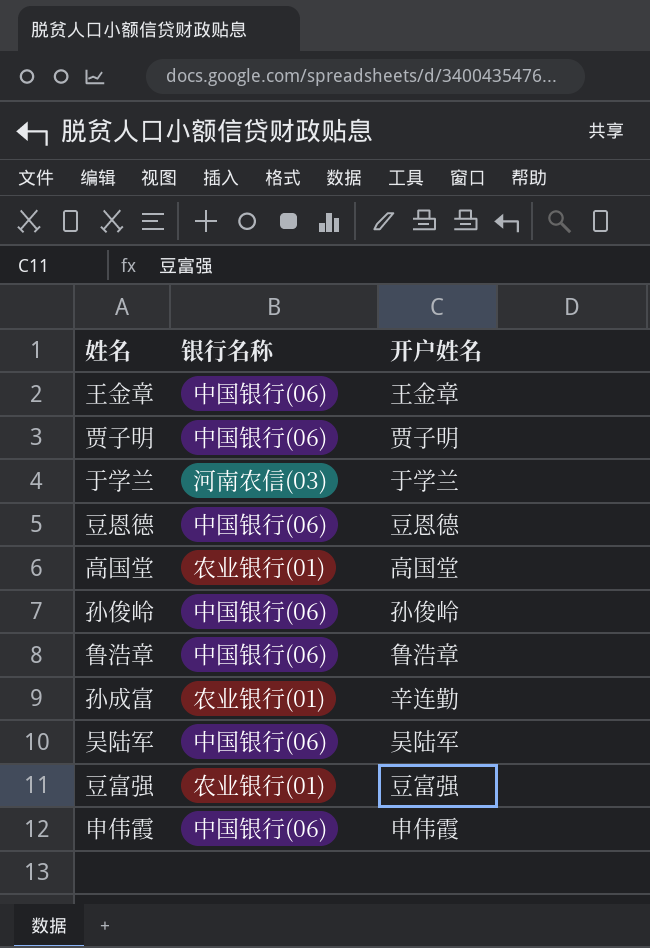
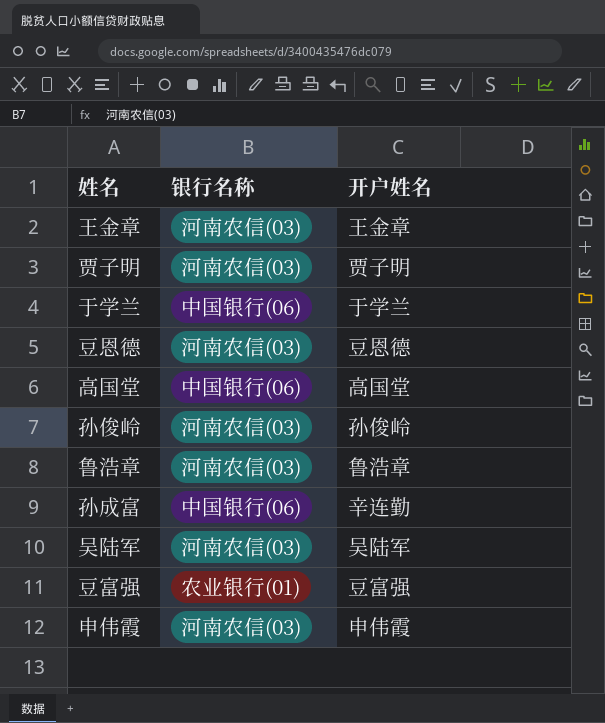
王金章 | 银行名称: 中国银行(06) -> 河南农信(03)
贾子明 | 银行名称: 中国银行(06) -> 河南农信(03)
于学兰 | 银行名称: 河南农信(03) -> 中国银行(06)
豆恩德 | 银行名称: 中国银行(06) -> 河南农信(03)
高国堂 | 银行名称: 农业银行(01) -> 中国银行(06)
孙俊岭 | 银行名称: 中国银行(06) -> 河南农信(03)
鲁浩章 | 银行名称: 中国银行(06) -> 河南农信(03)
孙成富 | 银行名称: 农业银行(01) -> 中国银行(06)
吴陆军 | 银行名称: 中国银行(06) -> 河南农信(03)
申伟霞 | 银行名称: 中国银行(06) -> 河南农信(03)

